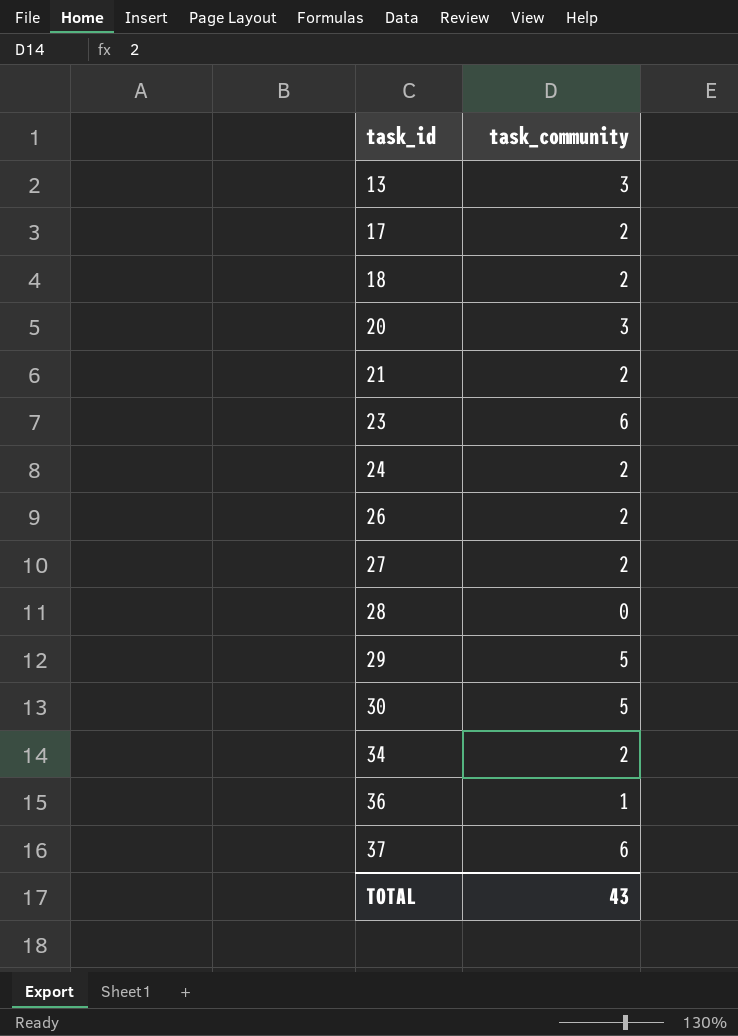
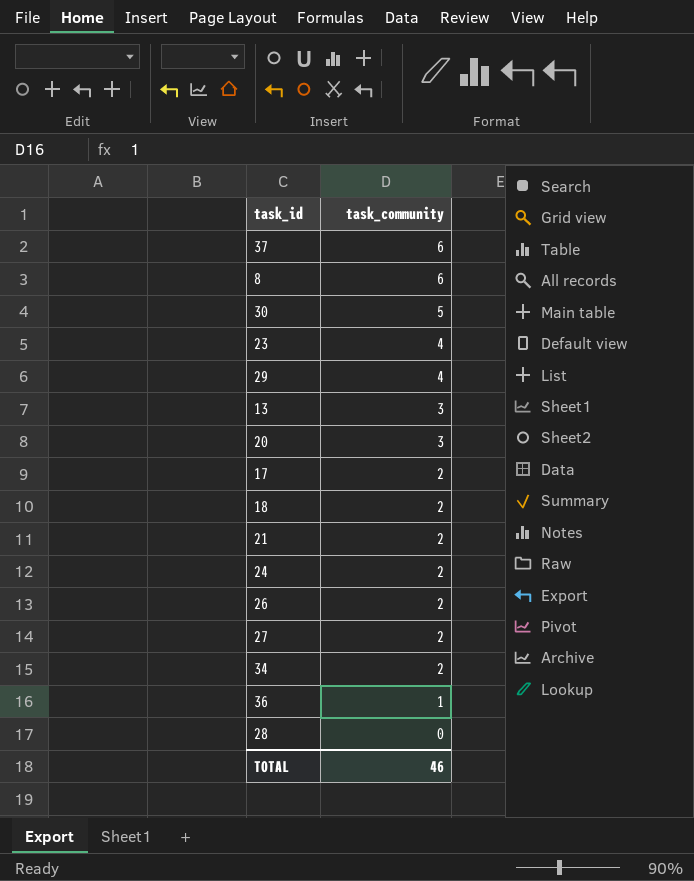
row order: task_id ascending -> task_community descending
row 8: none -> 6
23 | task_community: 6 -> 4
29 | task_community: 5 -> 4
TOTAL | task_community: 43 -> 46

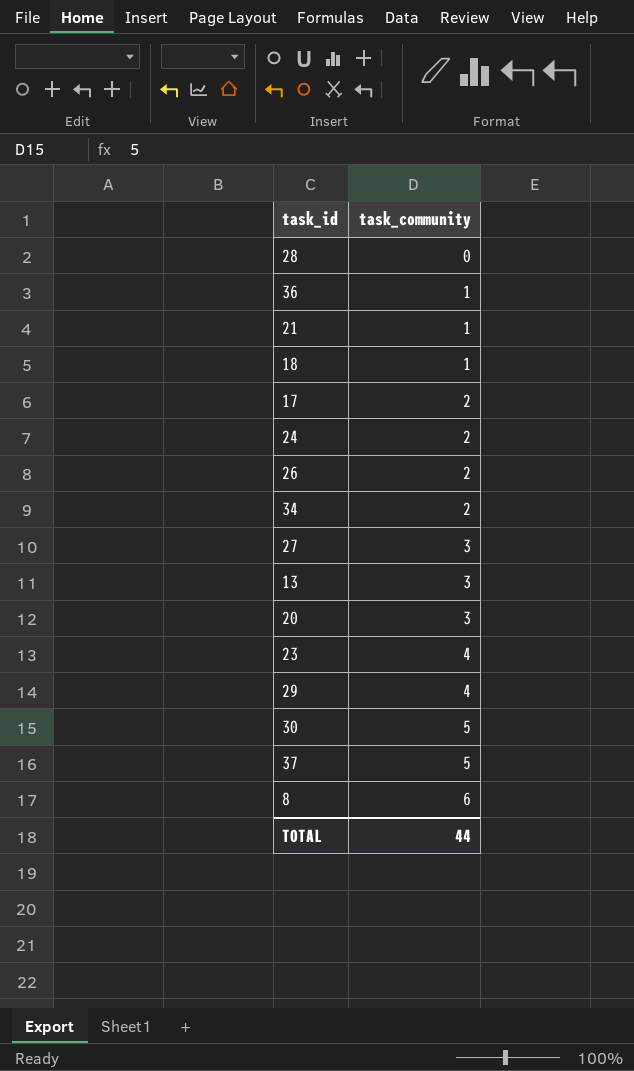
row order: task_community descending -> task_community ascending
21 | task_community: 2 -> 1
18 | task_community: 2 -> 1
27 | task_community: 2 -> 3
37 | task_community: 6 -> 5
TOTAL | task_community: 46 -> 44

